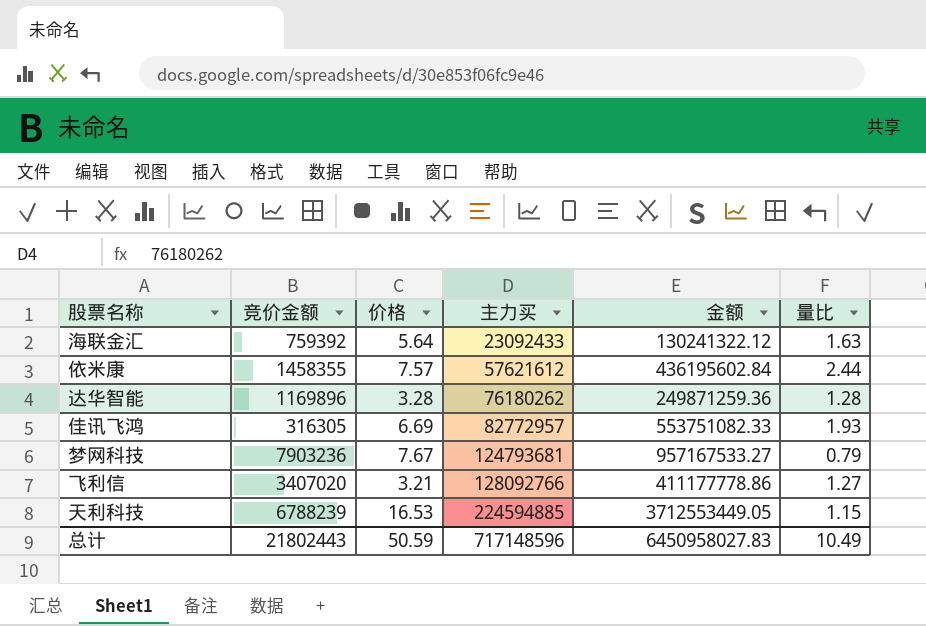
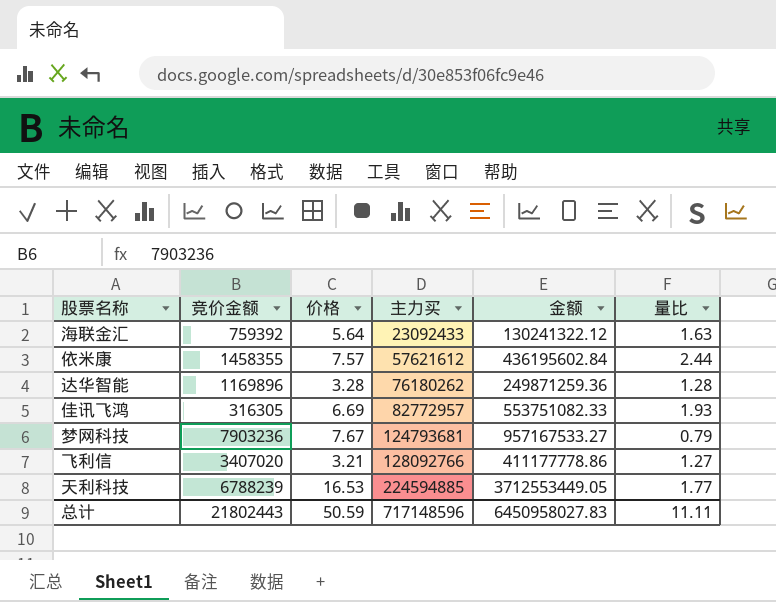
天利科技 | 量比: 1.15 -> 1.77
总计 | 量比: 10.49 -> 11.11

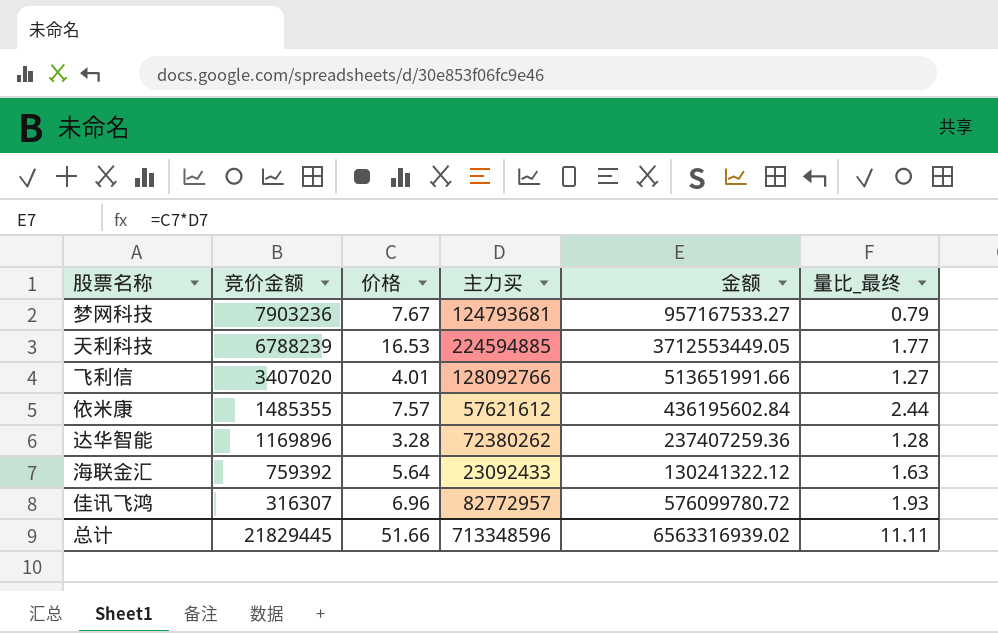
row order: 主力买 ascending -> 竞价金额 descending
column name: 量比 -> 量比_最终
飞利信 | 价格: 3.21 -> 4.01
飞利信 | 金额: 411177778.86 -> 513651991.66
依米康 | 竞价金额: 1458355 -> 1485355
达华智能 | 主力买: 76180262 -> 72380262
达华智能 | 金额: 249871259.36 -> 237407259.36
佳讯飞鸿 | 竞价金额: 316305 -> 316307
佳讯飞鸿 | 价格: 6.69 -> 6.96
佳讯飞鸿 | 金额: 553751082.33 -> 576099780.72
总计 | 竞价金额: 21802443 -> 21829445
总计 | 价格: 50.59 -> 51.66
总计 | 主力买: 717148596 -> 713348596
总计 | 金额: 6450958027.83 -> 6563316939.02

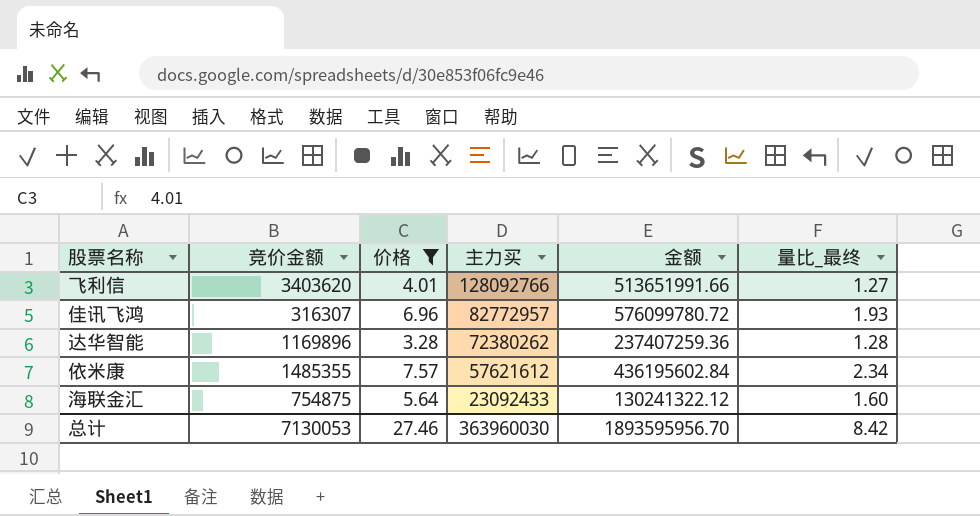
filter: none -> 价格 <= 7.57
row order: 竞价金额 descending -> 主力买 descending
飞利信 | 竞价金额: 3407020 -> 3403620
依米康 | 量比_最终: 2.44 -> 2.34
海联金汇 | 竞价金额: 759392 -> 754875
海联金汇 | 量比_最终: 1.63 -> 1.60
总计 | 竞价金额: 21829445 -> 7130053
总计 | 价格: 51.66 -> 27.46
总计 | 主力买: 713348596 -> 363960030
总计 | 金额: 6563316939.02 -> 1893595956.70
总计 | 量比_最终: 11.11 -> 8.42

